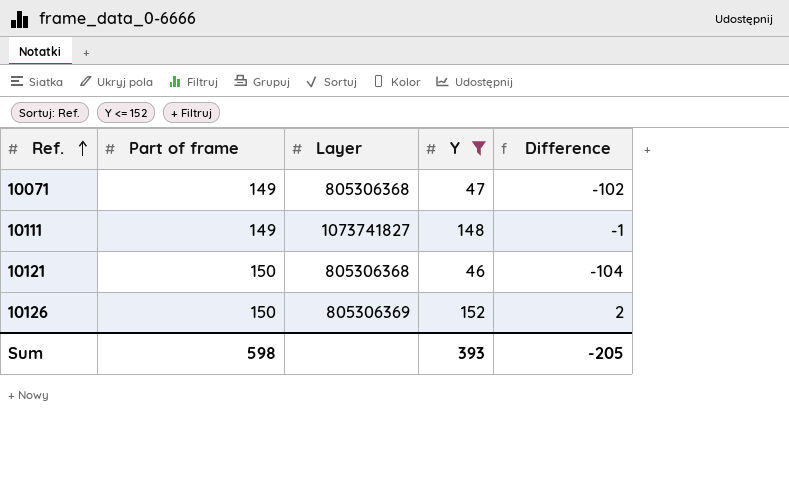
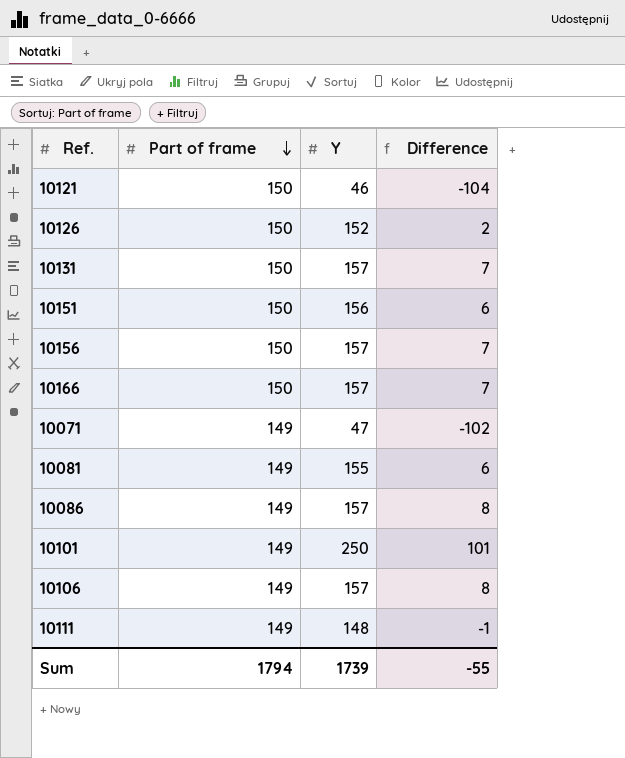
filter: Y <= 152 -> none
row order: Ref. ascending -> Part of frame descending
column Layer | position: 3 -> none
Sum | Part of frame: 598 -> 1794
Sum | Y: 393 -> 1739
Sum | Difference: -205 -> -55

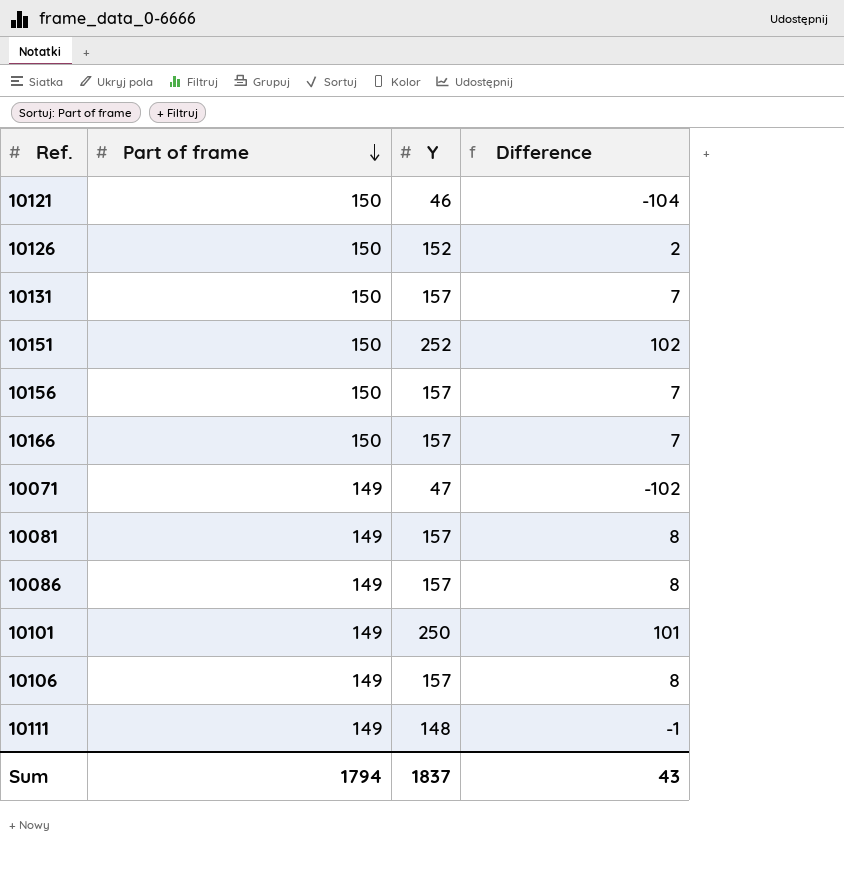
10151 | Y: 156 -> 252
10151 | Difference: 6 -> 102
10081 | Y: 155 -> 157
10081 | Difference: 6 -> 8
Sum | Y: 1739 -> 1837
Sum | Difference: -55 -> 43

